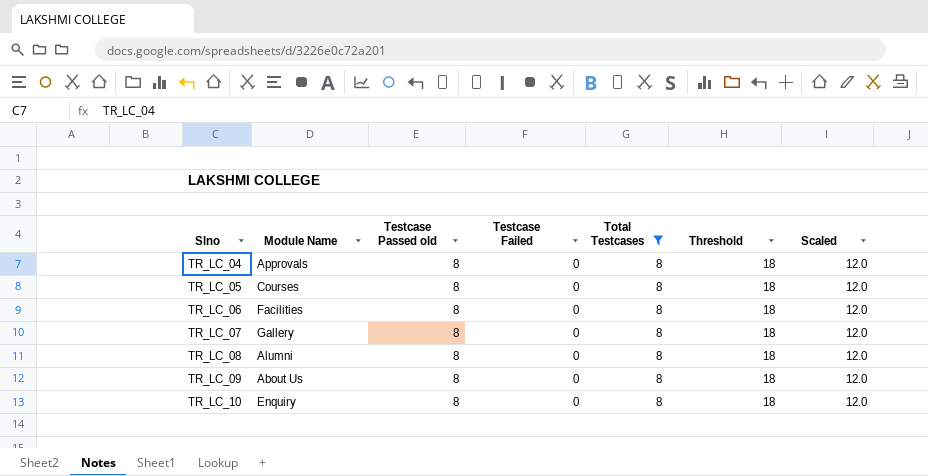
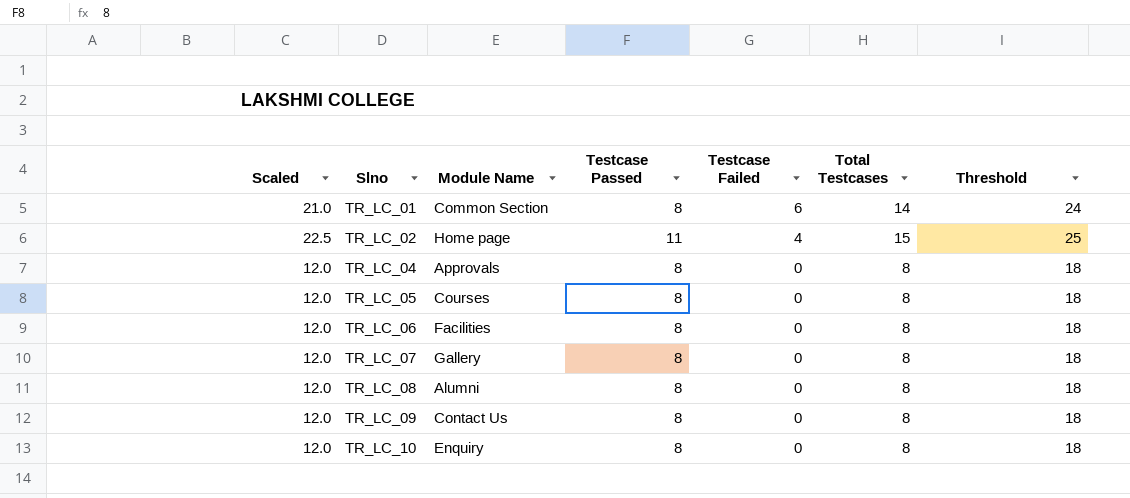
filter: Total Testcases = 8 -> none
column Scaled | position: 7 -> 1
column name: Testcase Passed old -> Testcase Passed
TR_LC_09 | Module Name: About Us -> Contact Us

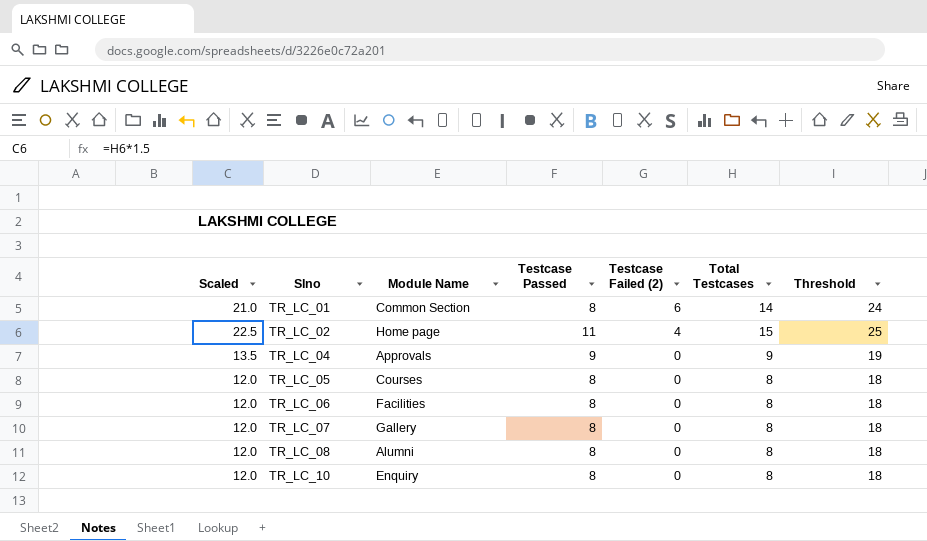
column name: Testcase Failed -> Testcase Failed (2)
row TR_LC_09: 12.0 | Contact Us | 8 | 0 | 8 | 18 -> none
TR_LC_04 | Scaled: 12.0 -> 13.5
TR_LC_04 | Testcase Passed: 8 -> 9
TR_LC_04 | Total Testcases: 8 -> 9
TR_LC_04 | Threshold: 18 -> 19

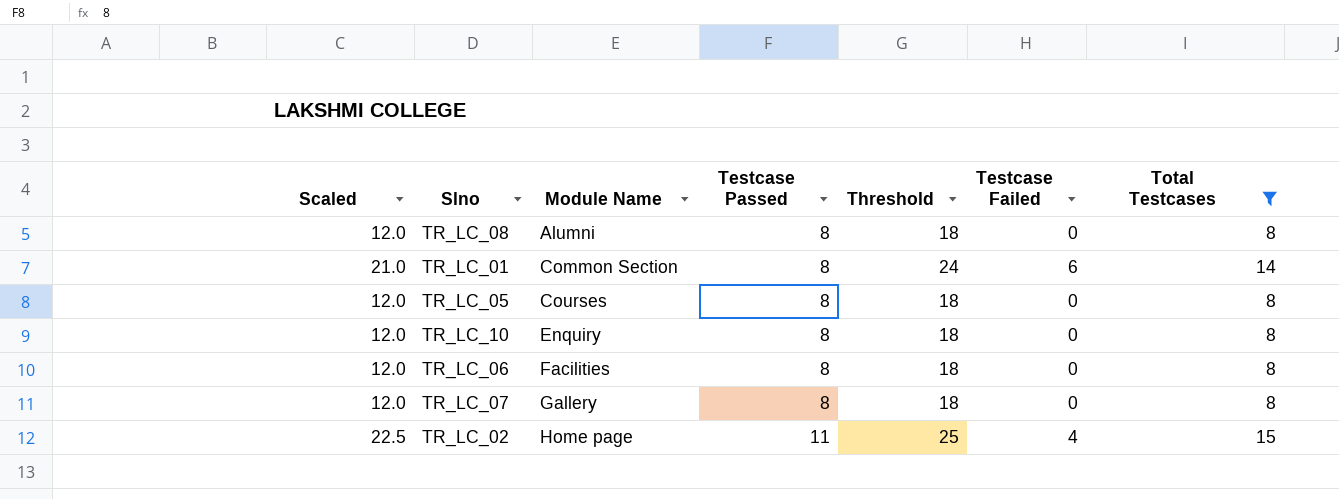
filter: none -> Total Testcases != 9
row order: Slno ascending -> Module Name ascending
column Threshold | position: 7 -> 5
column name: Testcase Failed (2) -> Testcase Failed

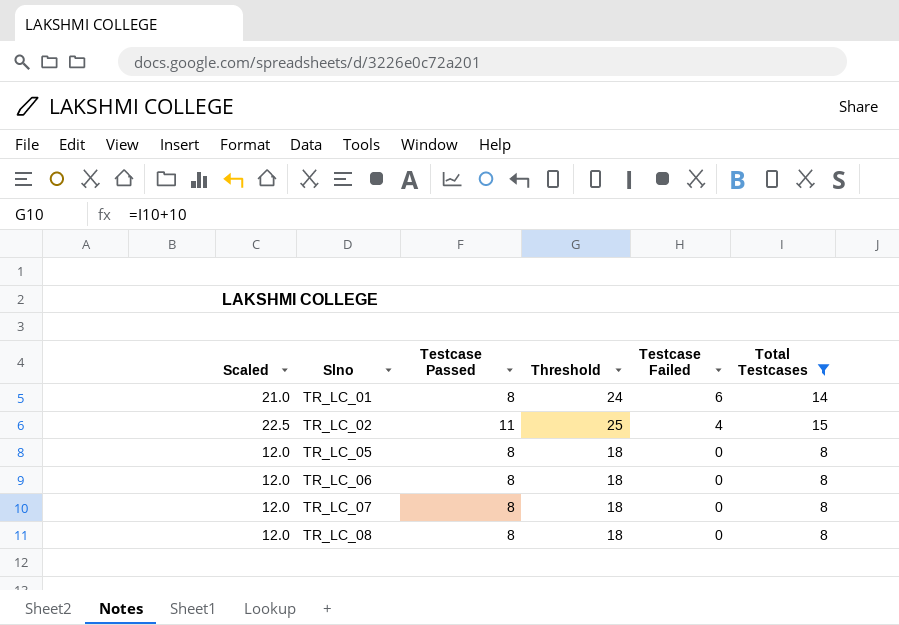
row order: Module Name ascending -> Slno ascending
column Module Name | position: 3 -> none
row TR_LC_10: 12.0 | Enquiry | 8 | 18 | 0 | 8 -> none

